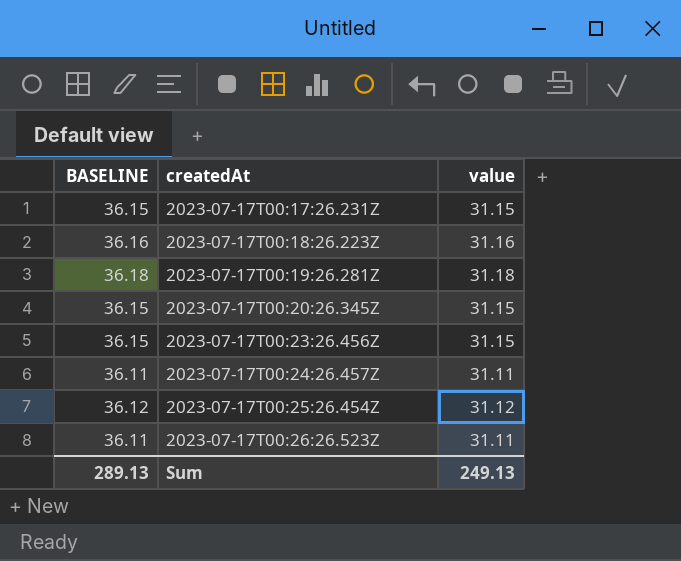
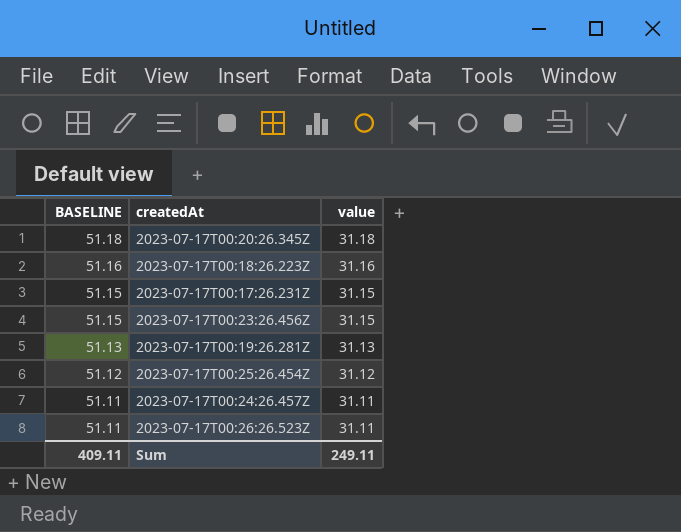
row order: createdAt ascending -> BASELINE descending
column BASELINE | formula: [value] + 5 -> [value] + 20
2023-07-17T00:20:26.345Z | value: 31.15 -> 31.18
2023-07-17T00:19:26.281Z | value: 31.18 -> 31.13
Sum | BASELINE: 289.13 -> 409.11
Sum | value: 249.13 -> 249.11

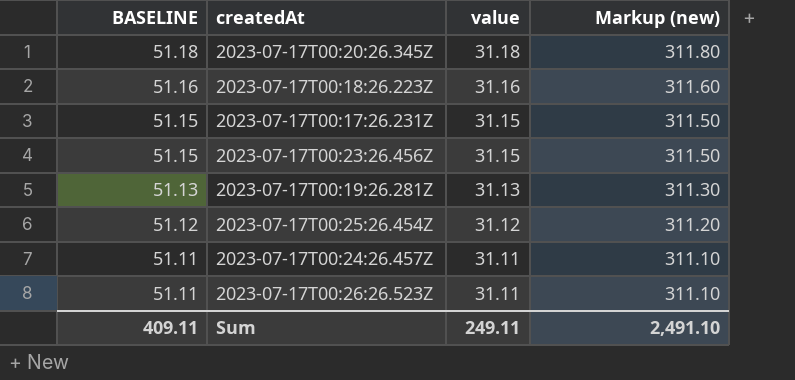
column Markup (new) | formula: none -> [value] * 10

